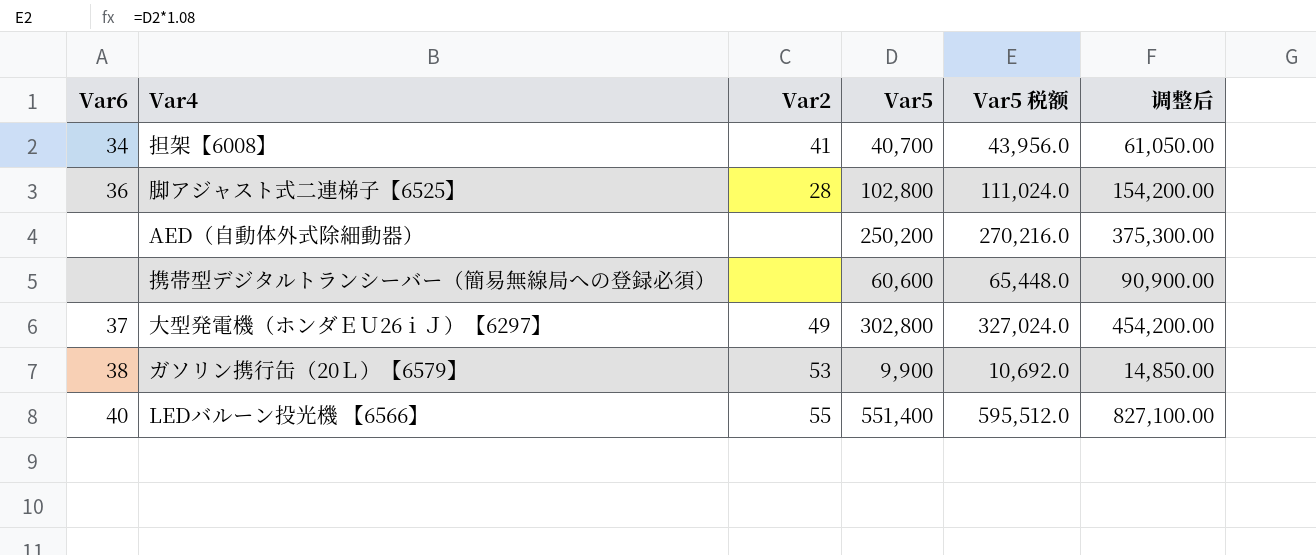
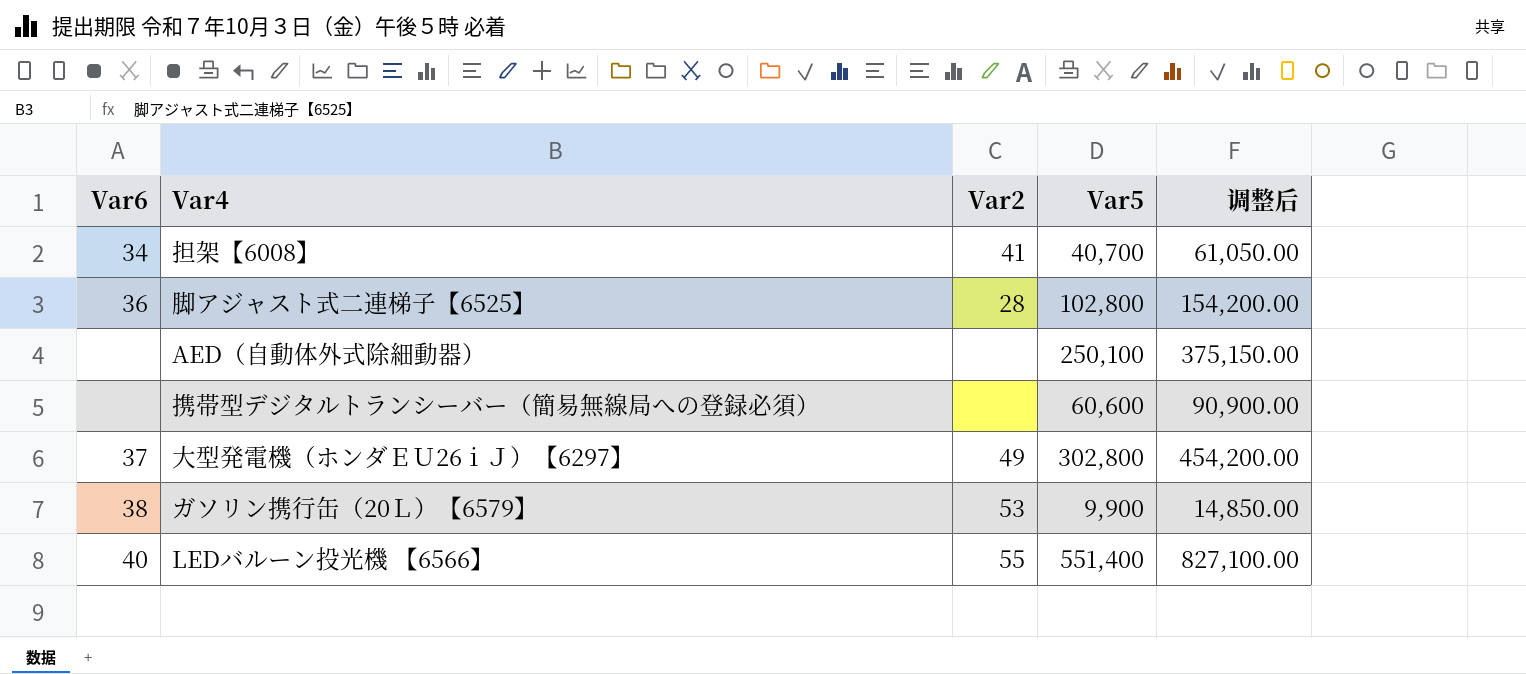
column Var5 税额 | formula: [Var5] * 1.08 -> none
AED（自動体外式除細動器） | Var5: 250,200 -> 250,100
AED（自動体外式除細動器） | 调整后: 375,300.00 -> 375,150.00

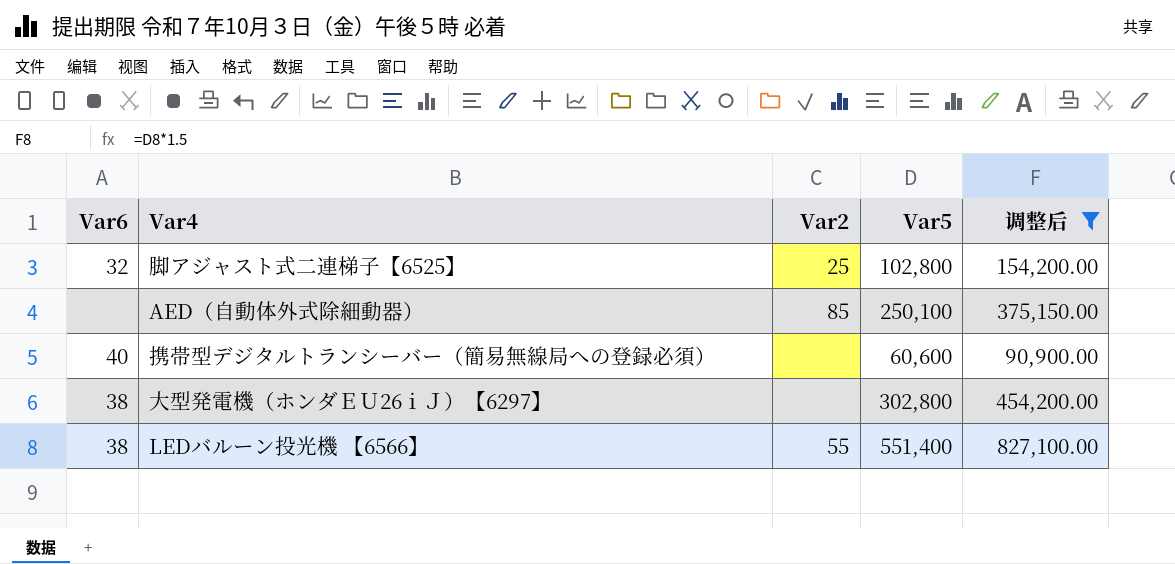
filter: none -> 调整后 >= 90,900.00
脚アジャスト式二連梯子【6525】 | Var6: 36 -> 32
脚アジャスト式二連梯子【6525】 | Var2: 28 -> 25
AED（自動体外式除細動器） | Var2: none -> 85
携帯型デジタルトランシーバー（簡易無線局への登録必須） | Var6: none -> 40
大型発電機（ホンダＥＵ26ｉＪ）【6297】 | Var6: 37 -> 38
大型発電機（ホンダＥＵ26ｉＪ）【6297】 | Var2: 49 -> none
LEDバルーン投光機 【6566】 | Var6: 40 -> 38

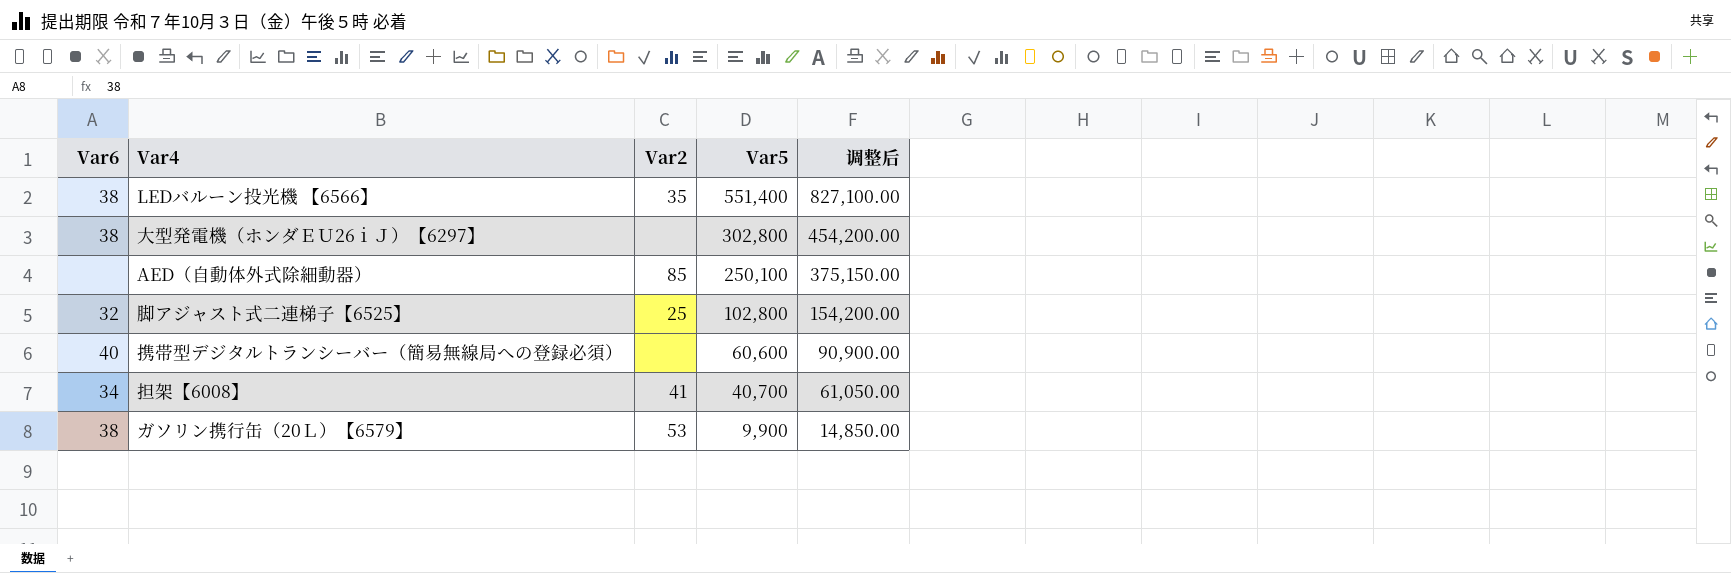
filter: 调整后 >= 90,900.00 -> none
row order: none -> Var5 descending
LEDバルーン投光機 【6566】 | Var2: 55 -> 35

